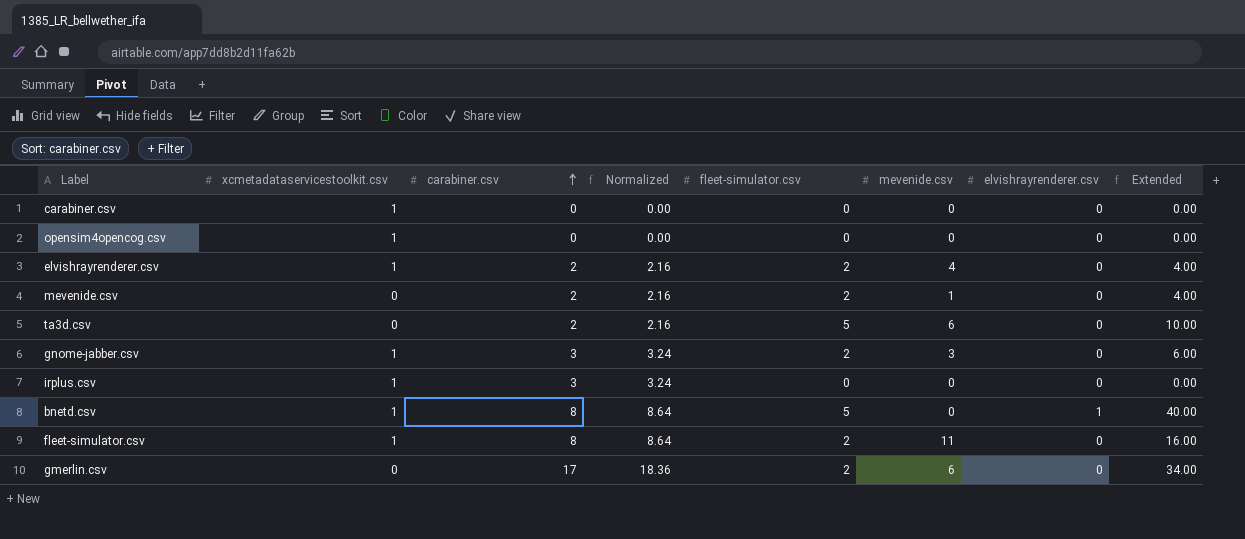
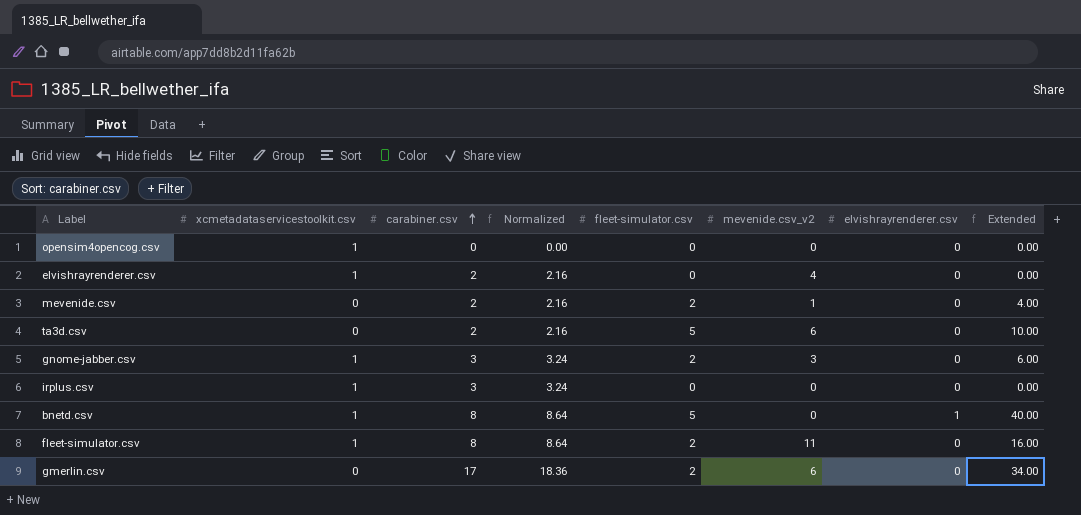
column name: mevenide.csv -> mevenide.csv_v2
row carabiner.csv: 1 | 0 | 0.00 | 0 | 0 | 0 | 0.00 -> none
elvishrayrenderer.csv | fleet-simulator.csv: 2 -> 0
elvishrayrenderer.csv | Extended: 4.00 -> 0.00

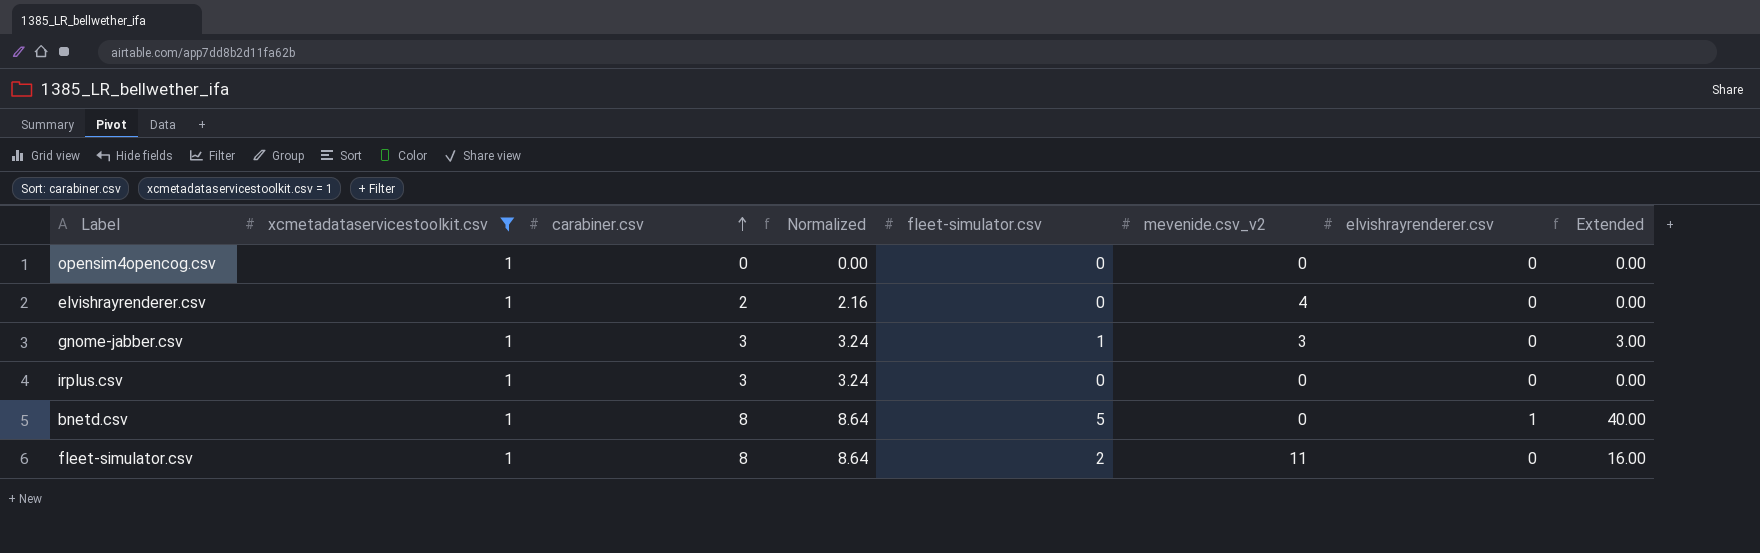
filter: none -> xcmetadataservicestoolkit.csv = 1
gnome-jabber.csv | fleet-simulator.csv: 2 -> 1
gnome-jabber.csv | Extended: 6.00 -> 3.00

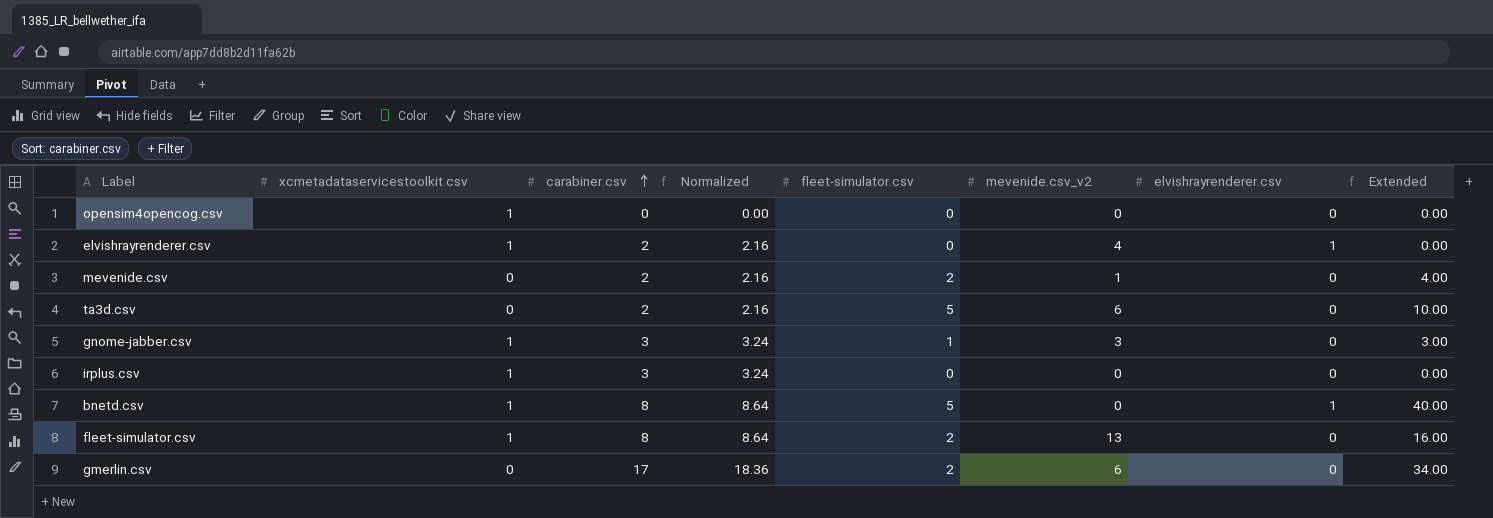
filter: xcmetadataservicestoolkit.csv = 1 -> none
elvishrayrenderer.csv | elvishrayrenderer.csv: 0 -> 1
fleet-simulator.csv | mevenide.csv_v2: 11 -> 13

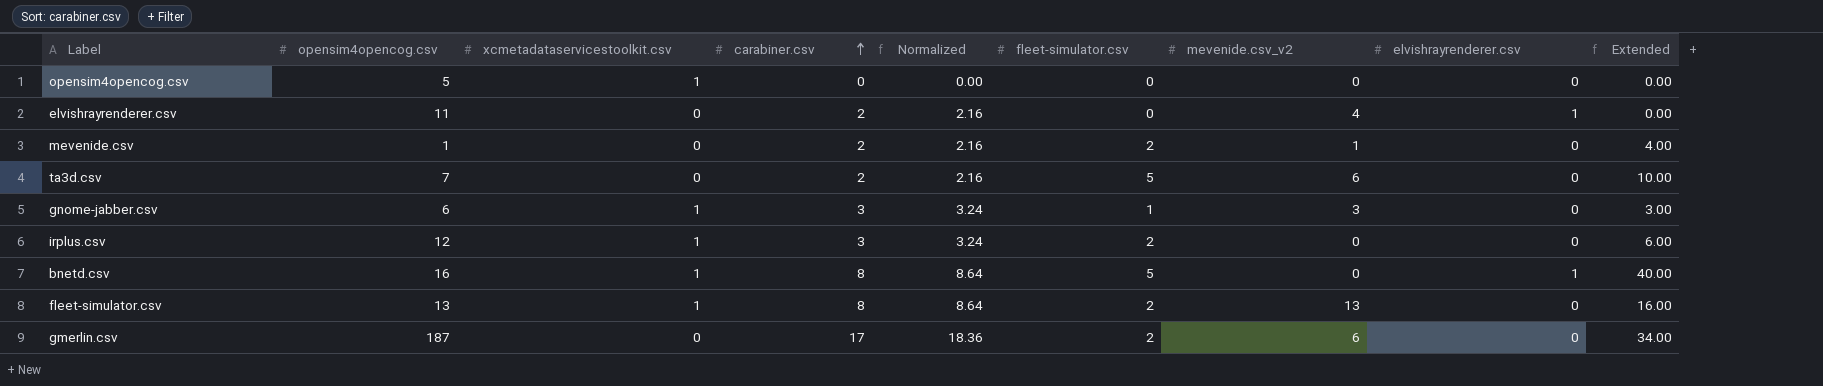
column opensim4opencog.csv | position: none -> 2
elvishrayrenderer.csv | xcmetadataservicestoolkit.csv: 1 -> 0
irplus.csv | fleet-simulator.csv: 0 -> 2
irplus.csv | Extended: 0.00 -> 6.00

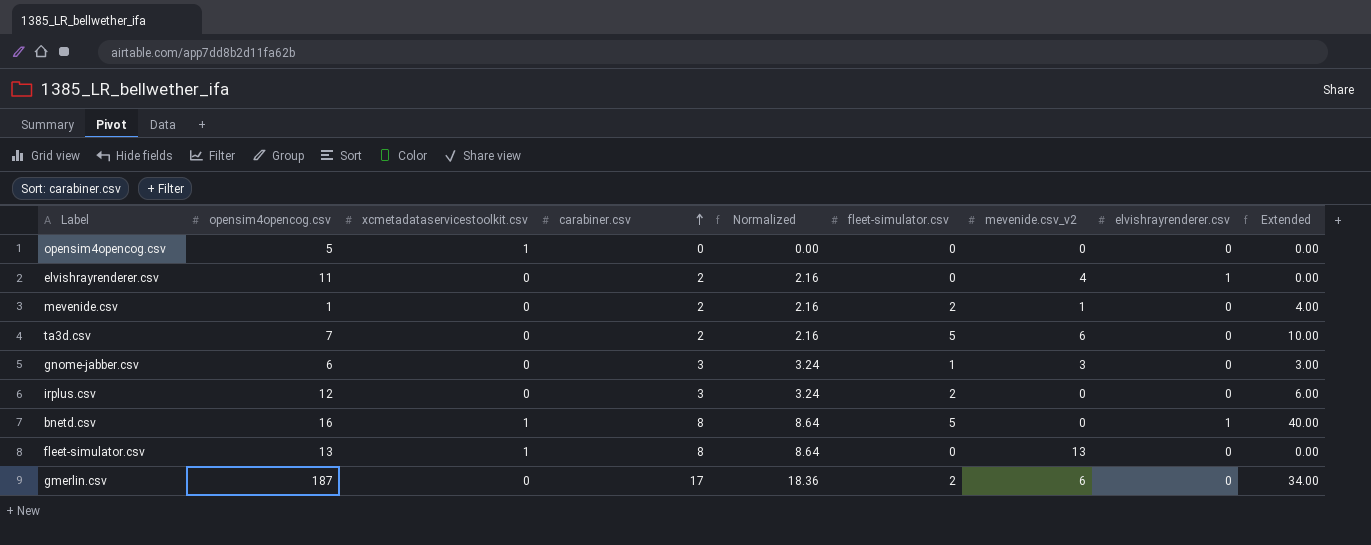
gnome-jabber.csv | xcmetadataservicestoolkit.csv: 1 -> 0
irplus.csv | xcmetadataservicestoolkit.csv: 1 -> 0
fleet-simulator.csv | fleet-simulator.csv: 2 -> 0
fleet-simulator.csv | Extended: 16.00 -> 0.00

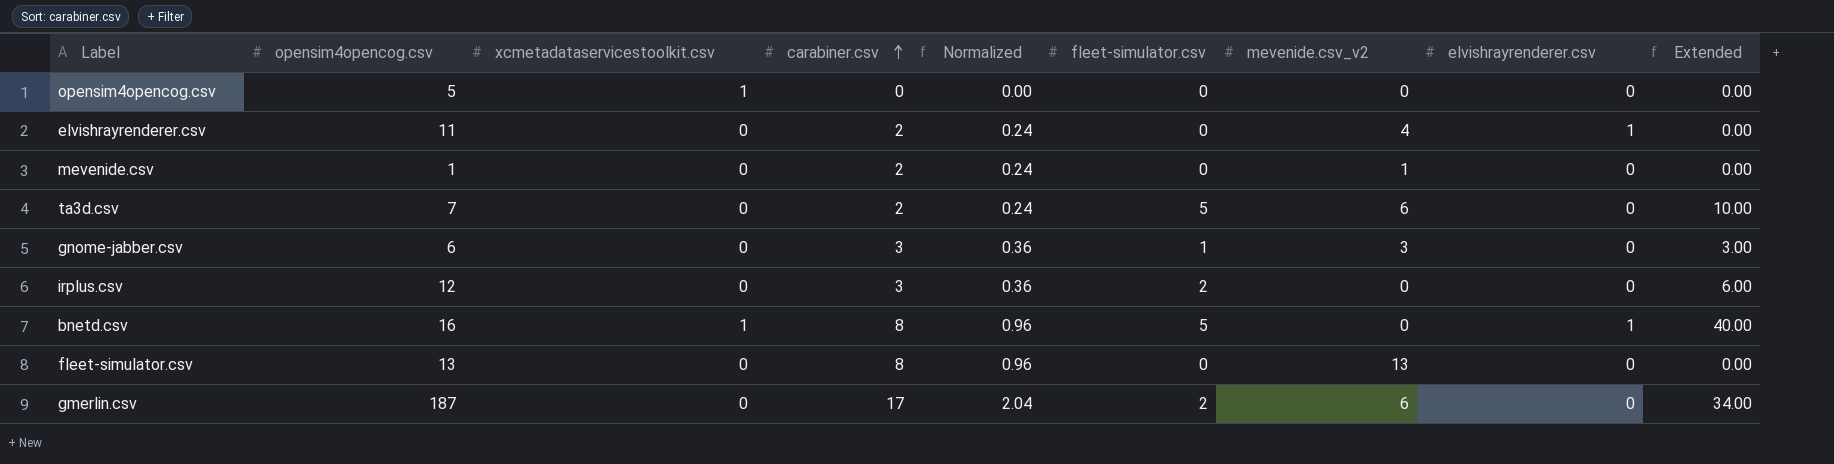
column Normalized | formula: [carabiner.csv] * 1.08 -> [carabiner.csv] * 0.12
mevenide.csv | fleet-simulator.csv: 2 -> 0
mevenide.csv | Extended: 4.00 -> 0.00
fleet-simulator.csv | xcmetadataservicestoolkit.csv: 1 -> 0

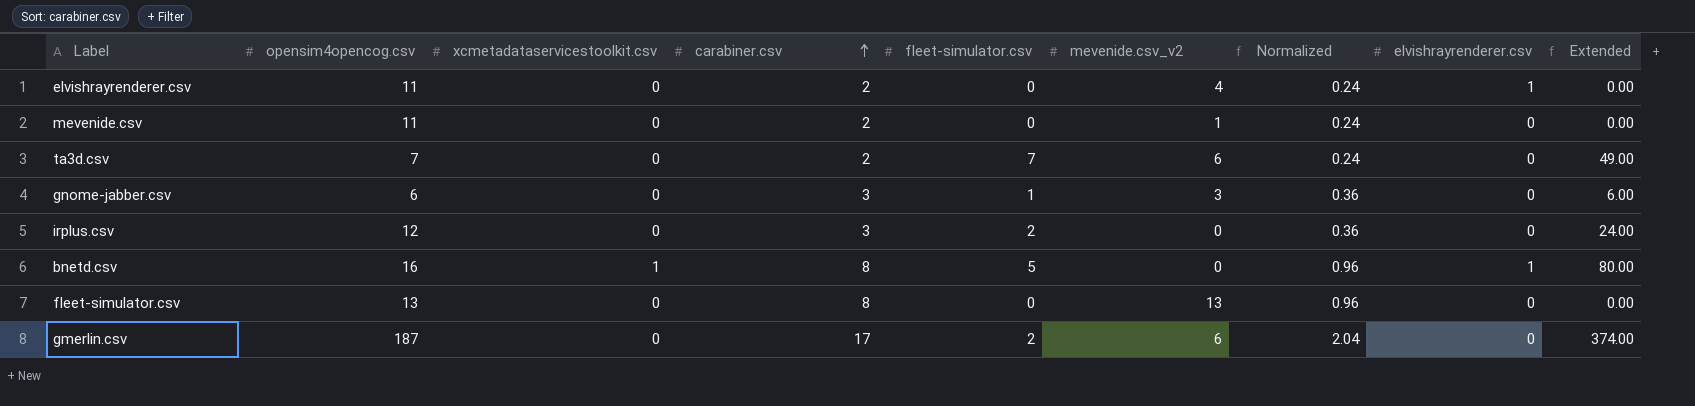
column Normalized | position: 5 -> 7
column Extended | formula: [carabiner.csv] * [fleet-simulator.csv] -> [opensim4opencog.csv] * [fleet-simulator.csv]
row opensim4opencog.csv: 5 | 1 | 0 | 0.00 | 0 | 0 | 0 | 0.00 -> none
mevenide.csv | opensim4opencog.csv: 1 -> 11
ta3d.csv | fleet-simulator.csv: 5 -> 7

